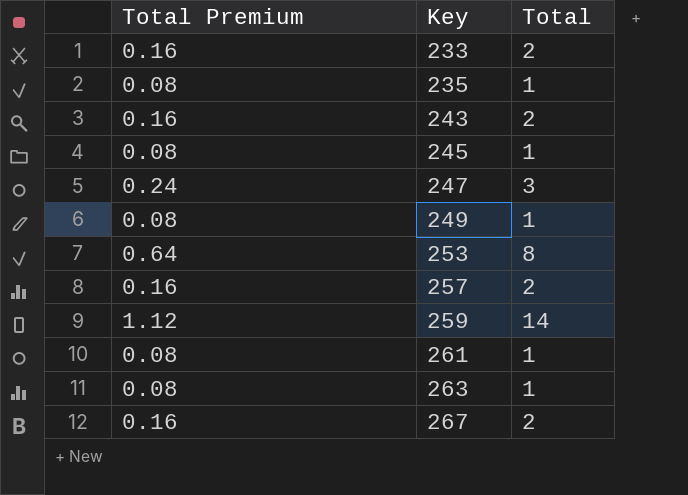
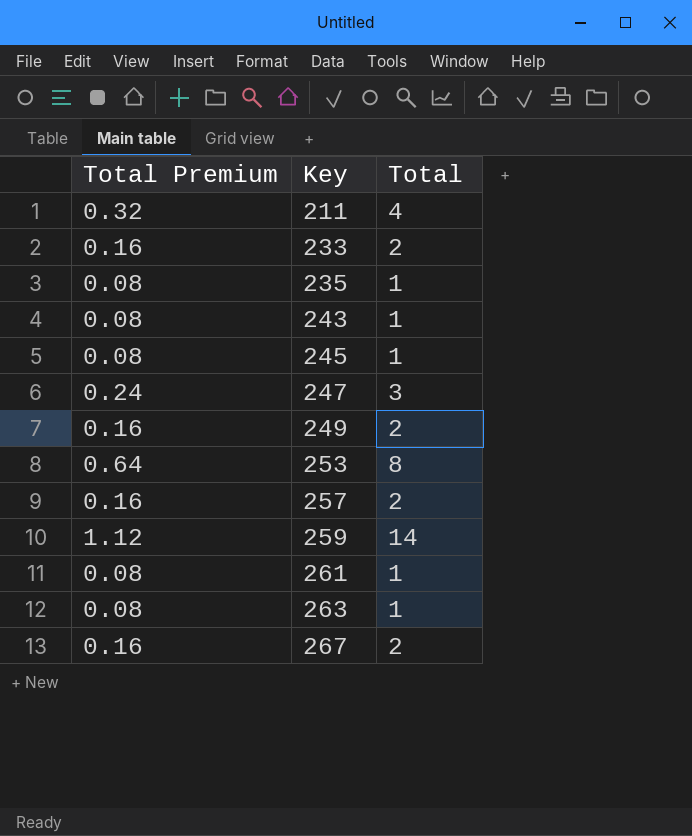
row 211: none -> 0.32 | 4
243 | Total Premium: 0.16 -> 0.08
243 | Total: 2 -> 1
249 | Total Premium: 0.08 -> 0.16
249 | Total: 1 -> 2

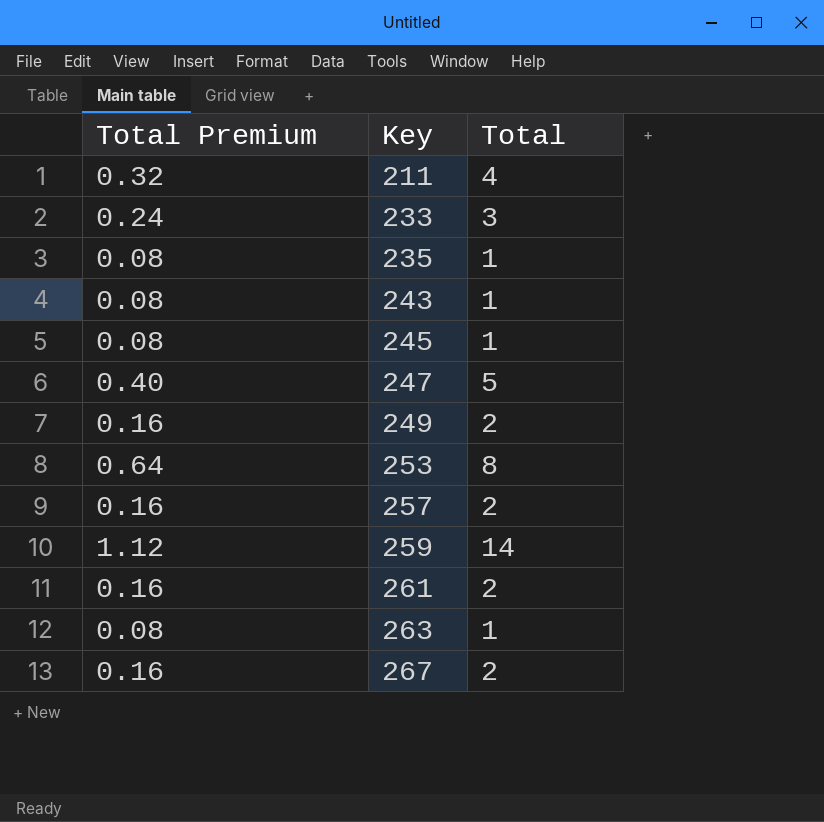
233 | Total Premium: 0.16 -> 0.24
233 | Total: 2 -> 3
247 | Total Premium: 0.24 -> 0.40
247 | Total: 3 -> 5
261 | Total Premium: 0.08 -> 0.16
261 | Total: 1 -> 2

